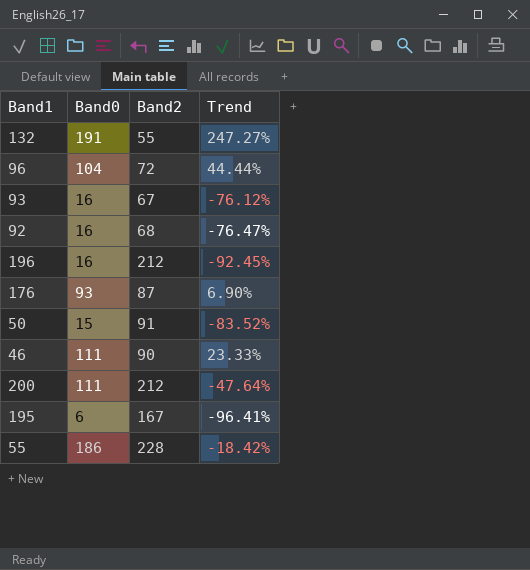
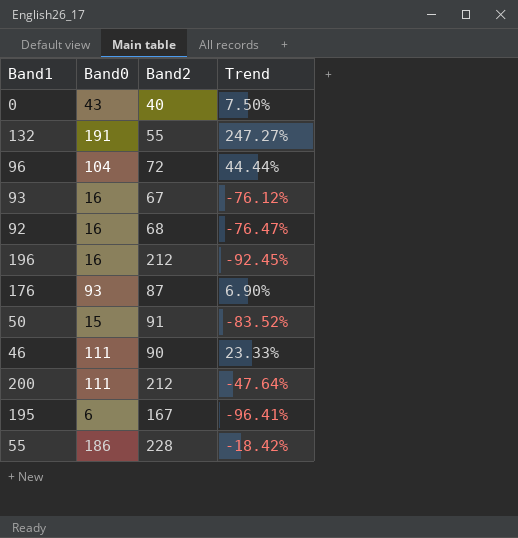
row 0: none -> 43 | 40 | 7.50%

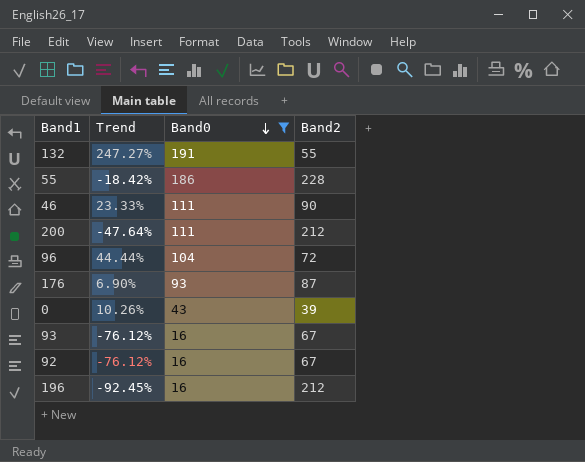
filter: none -> Band0 >= 16
row order: none -> Band0 descending
column Trend | position: 4 -> 2
0 | Trend: 7.50% -> 10.26%
0 | Band2: 40 -> 39
92 | Trend: -76.47% -> -76.12%
92 | Band2: 68 -> 67

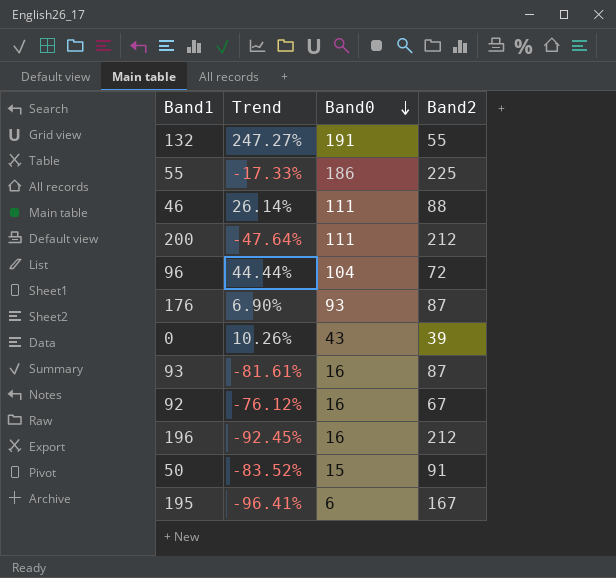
filter: Band0 >= 16 -> none
55 | Trend: -18.42% -> -17.33%
55 | Band2: 228 -> 225
46 | Trend: 23.33% -> 26.14%
46 | Band2: 90 -> 88
93 | Trend: -76.12% -> -81.61%
93 | Band2: 67 -> 87

